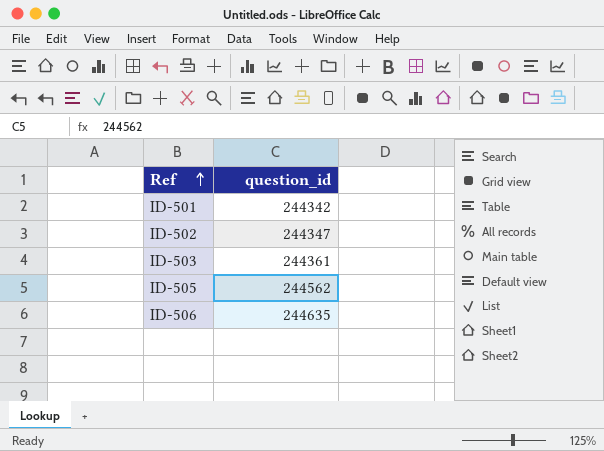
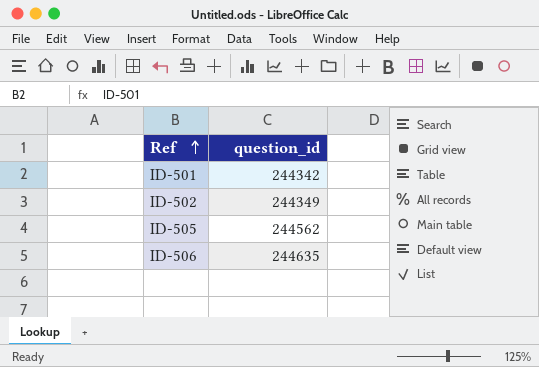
row ID-503: 244361 -> none
ID-502 | question_id: 244347 -> 244349

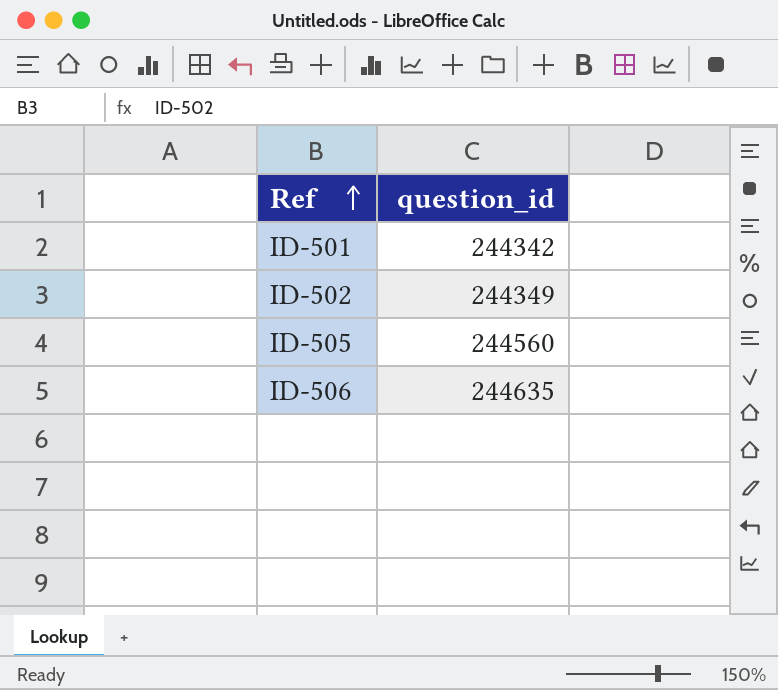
ID-505 | question_id: 244562 -> 244560

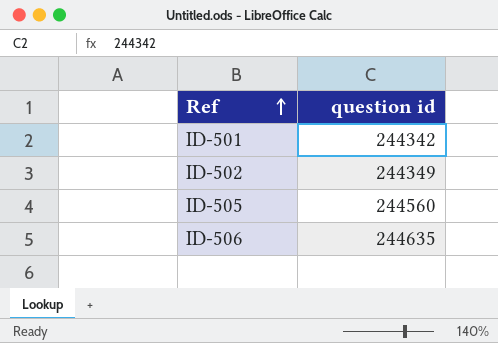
column name: question_id -> question id

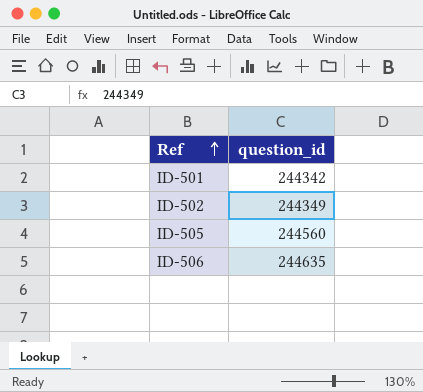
column name: question id -> question_id

